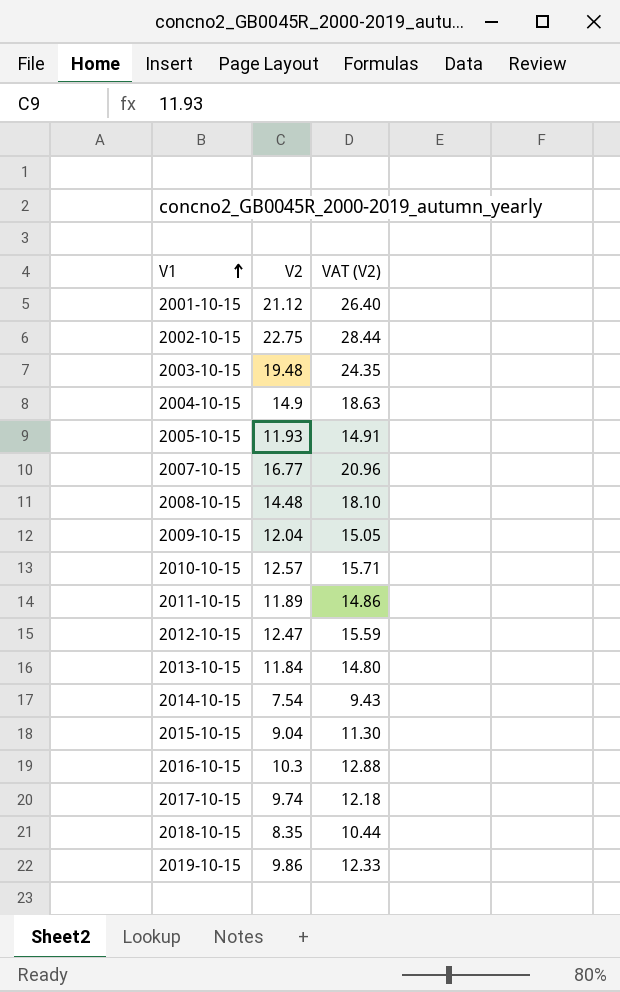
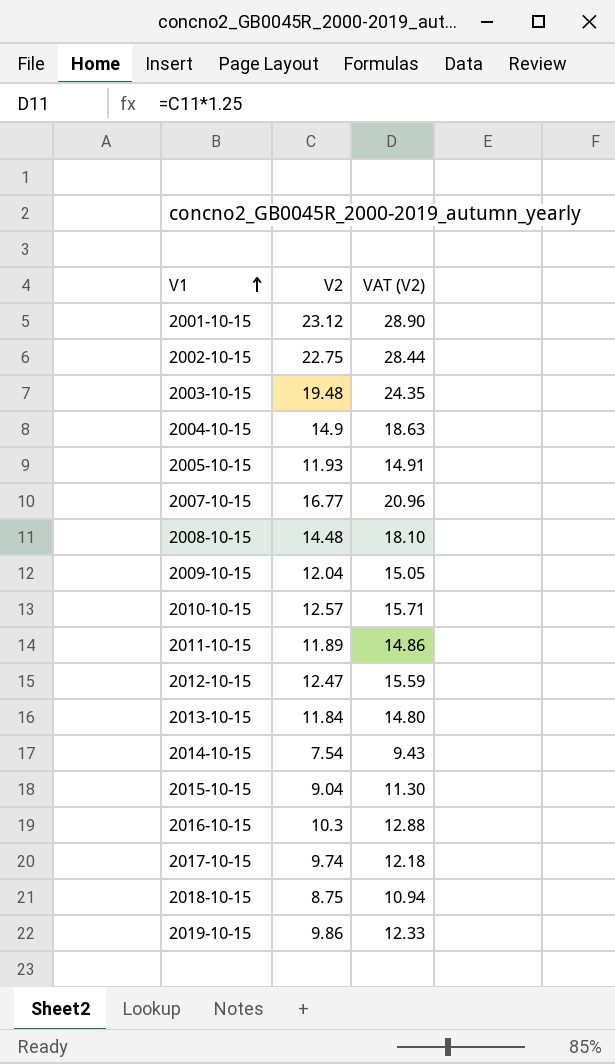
2001-10-15 | V2: 21.12 -> 23.12
2001-10-15 | VAT (V2): 26.40 -> 28.90
2018-10-15 | V2: 8.35 -> 8.75
2018-10-15 | VAT (V2): 10.44 -> 10.94

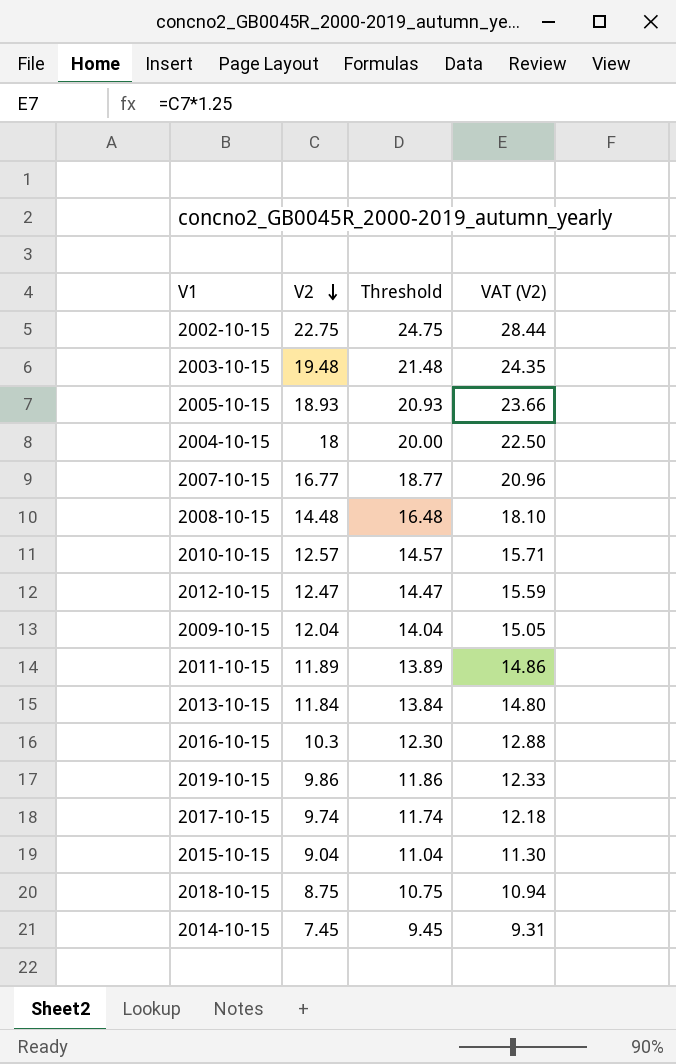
row order: V1 ascending -> V2 descending
column Threshold | formula: none -> [V2] + 2
row 2001-10-15: 23.12 | 28.90 -> none
2005-10-15 | V2: 11.93 -> 18.93
2005-10-15 | VAT (V2): 14.91 -> 23.66
2004-10-15 | V2: 14.9 -> 18
2004-10-15 | VAT (V2): 18.63 -> 22.50
2014-10-15 | V2: 7.54 -> 7.45
2014-10-15 | VAT (V2): 9.43 -> 9.31

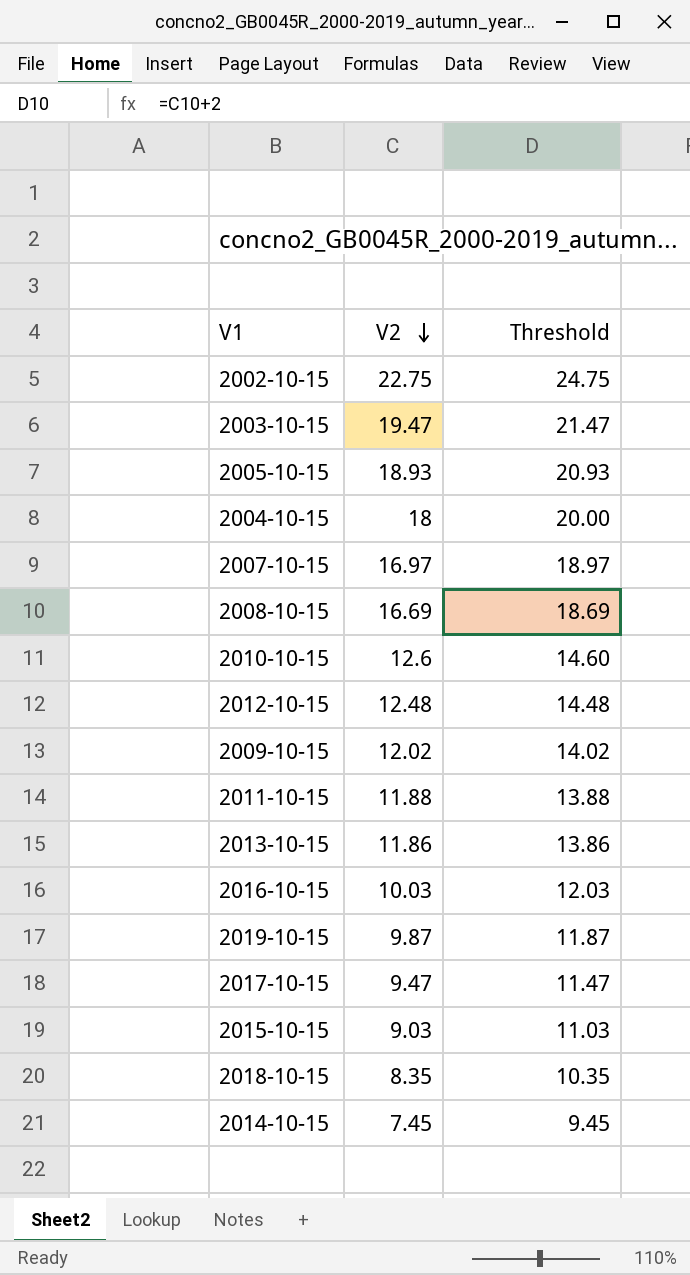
column VAT (V2) | formula: [V2] * 1.25 -> none
2003-10-15 | V2: 19.48 -> 19.47
2003-10-15 | Threshold: 21.48 -> 21.47
2007-10-15 | V2: 16.77 -> 16.97
2007-10-15 | Threshold: 18.77 -> 18.97
2008-10-15 | V2: 14.48 -> 16.69
2008-10-15 | Threshold: 16.48 -> 18.69
2010-10-15 | V2: 12.57 -> 12.6
2010-10-15 | Threshold: 14.57 -> 14.60
2012-10-15 | V2: 12.47 -> 12.48
2012-10-15 | Threshold: 14.47 -> 14.48
2009-10-15 | V2: 12.04 -> 12.02
2009-10-15 | Threshold: 14.04 -> 14.02
2011-10-15 | V2: 11.89 -> 11.88
2011-10-15 | Threshold: 13.89 -> 13.88
2013-10-15 | V2: 11.84 -> 11.86
2013-10-15 | Threshold: 13.84 -> 13.86
2016-10-15 | V2: 10.3 -> 10.03
2016-10-15 | Threshold: 12.30 -> 12.03
2019-10-15 | V2: 9.86 -> 9.87
2019-10-15 | Threshold: 11.86 -> 11.87
2017-10-15 | V2: 9.74 -> 9.47
2017-10-15 | Threshold: 11.74 -> 11.47
2015-10-15 | V2: 9.04 -> 9.03
2015-10-15 | Threshold: 11.04 -> 11.03
2018-10-15 | V2: 8.75 -> 8.35
2018-10-15 | Threshold: 10.75 -> 10.35

